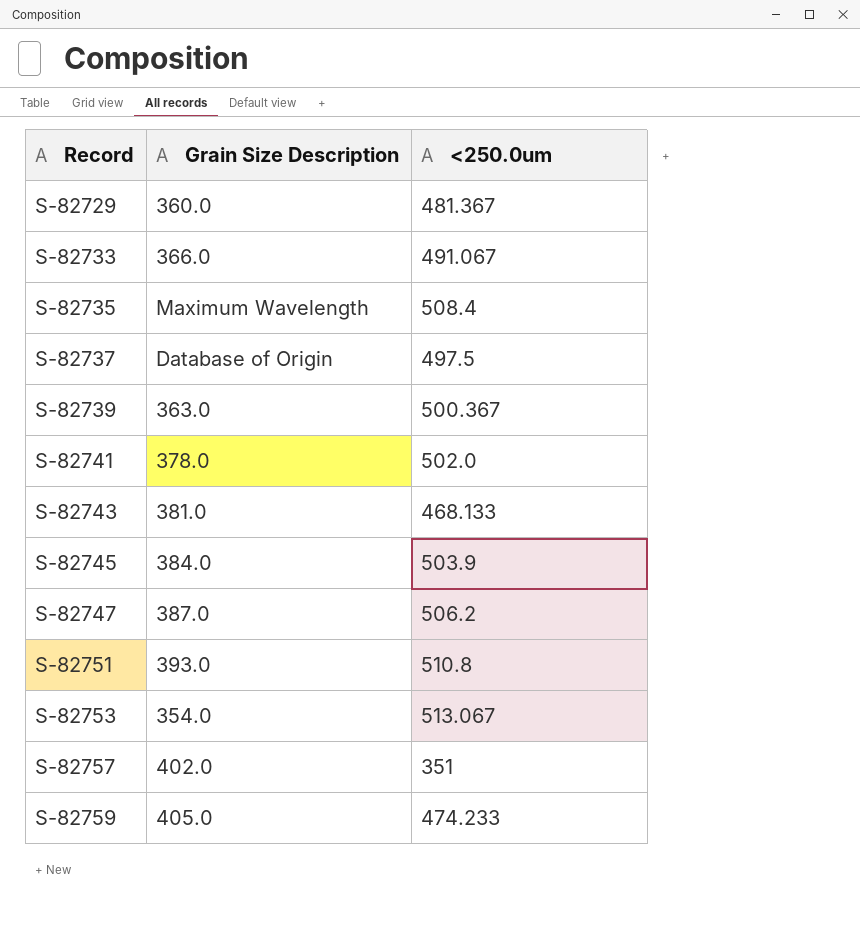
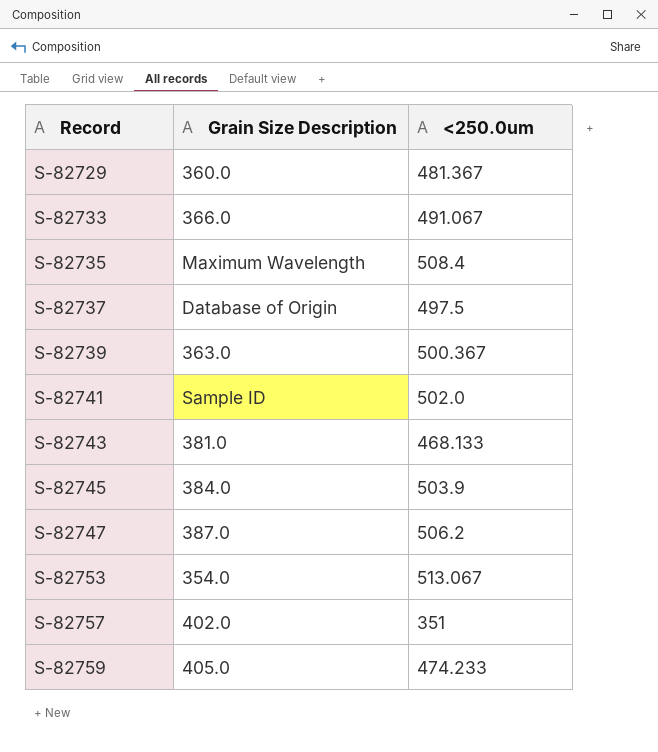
row S-82751: 393.0 | 510.8 -> none
S-82741 | Grain Size Description: 378.0 -> Sample ID

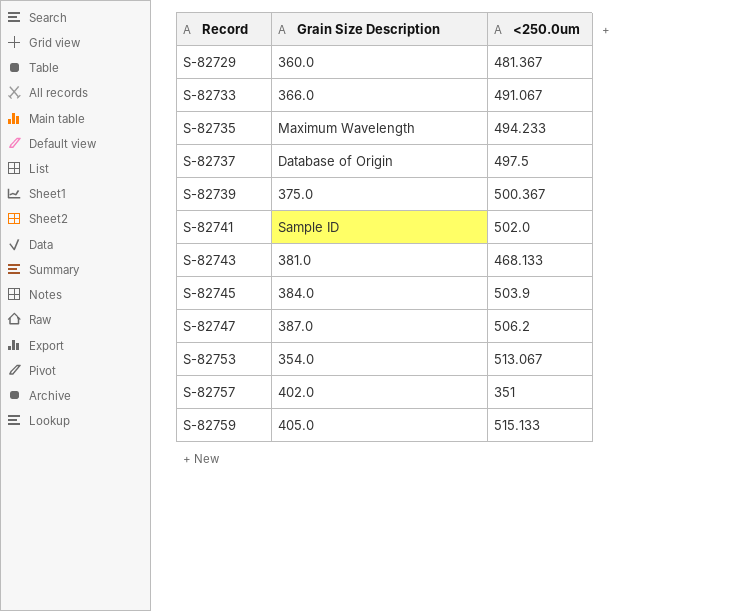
S-82735 | <250.0um: 508.4 -> 494.233
S-82739 | Grain Size Description: 363.0 -> 375.0
S-82759 | <250.0um: 474.233 -> 515.133

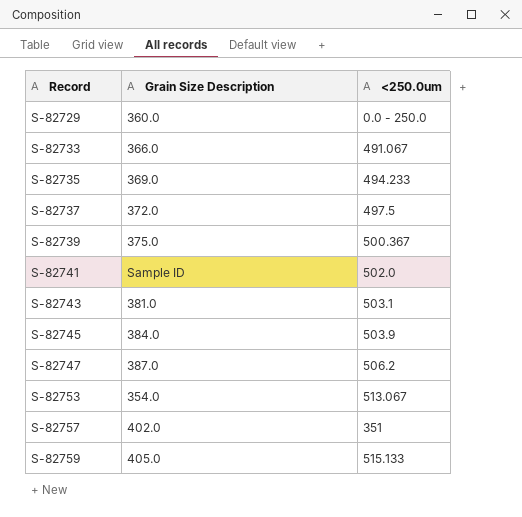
S-82729 | <250.0um: 481.367 -> 0.0 - 250.0
S-82735 | Grain Size Description: Maximum Wavelength -> 369.0
S-82737 | Grain Size Description: Database of Origin -> 372.0
S-82743 | <250.0um: 468.133 -> 503.1

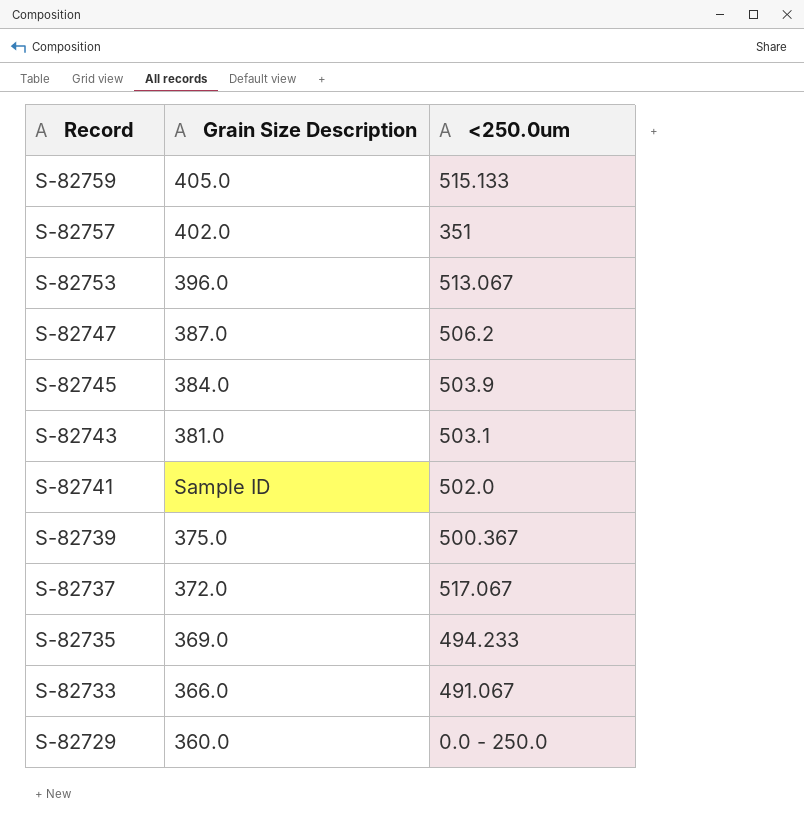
row order: Record ascending -> Record descending
S-82753 | Grain Size Description: 354.0 -> 396.0
S-82737 | <250.0um: 497.5 -> 517.067

